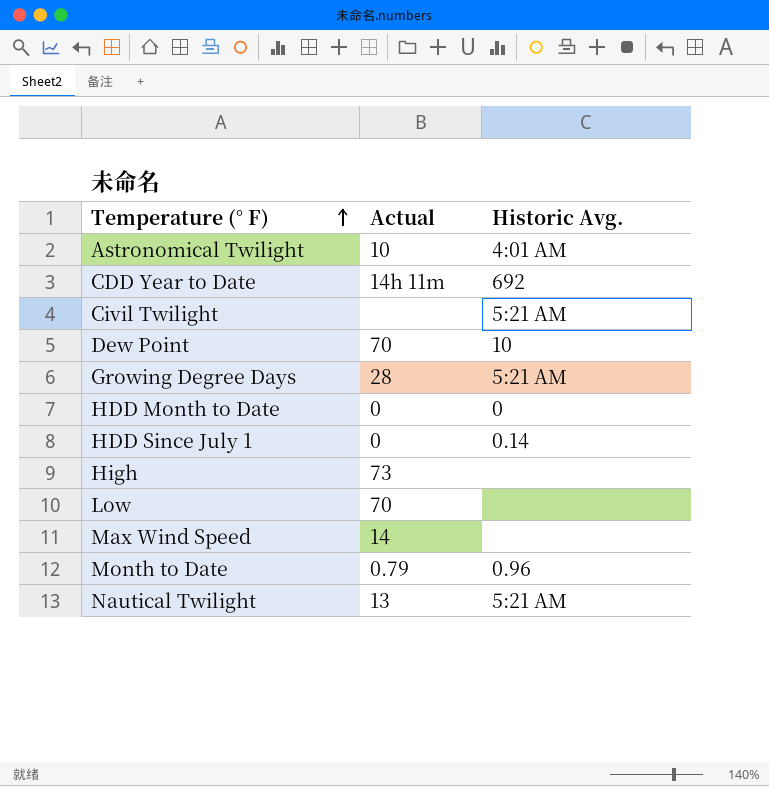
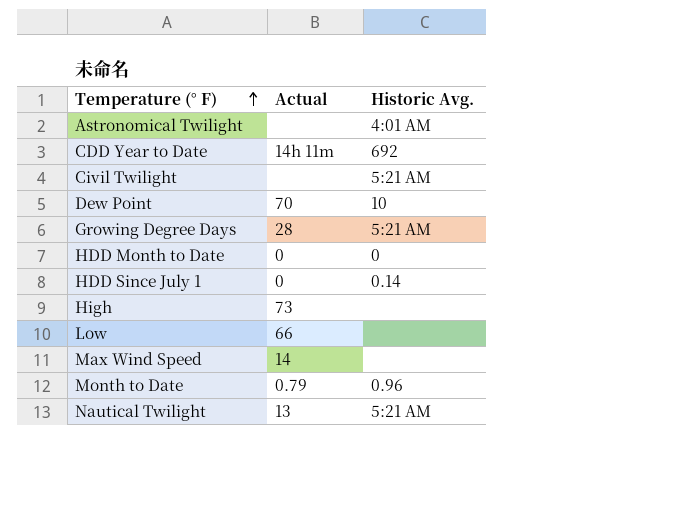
Astronomical Twilight | Actual: 10 -> none
Low | Actual: 70 -> 66

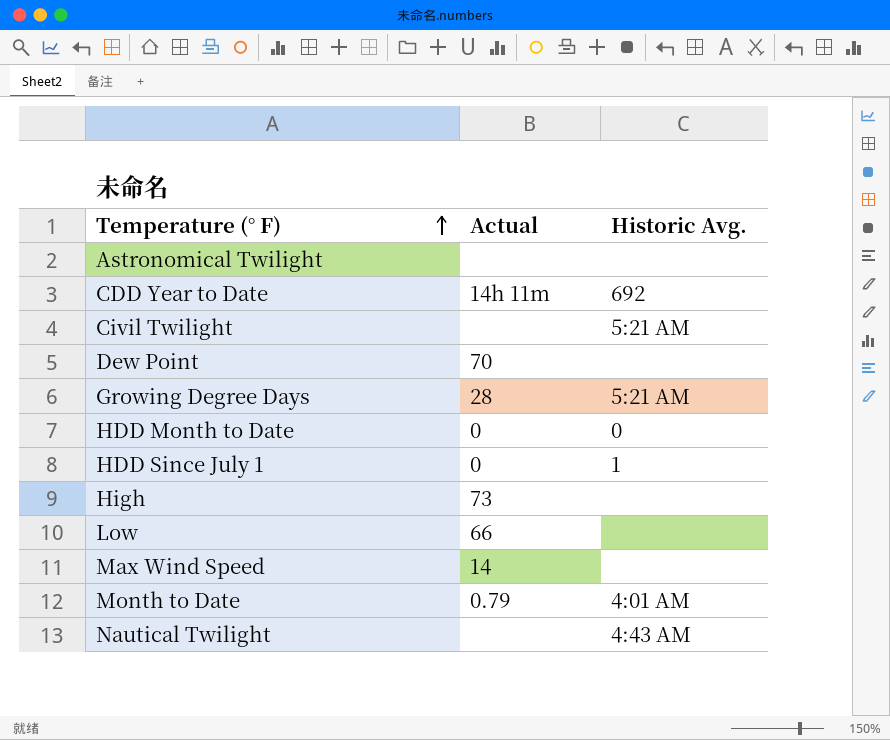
Astronomical Twilight | Historic Avg.: 4:01 AM -> none
Dew Point | Historic Avg.: 10 -> none
HDD Since July 1 | Historic Avg.: 0.14 -> 1
Month to Date | Historic Avg.: 0.96 -> 4:01 AM
Nautical Twilight | Actual: 13 -> none
Nautical Twilight | Historic Avg.: 5:21 AM -> 4:43 AM

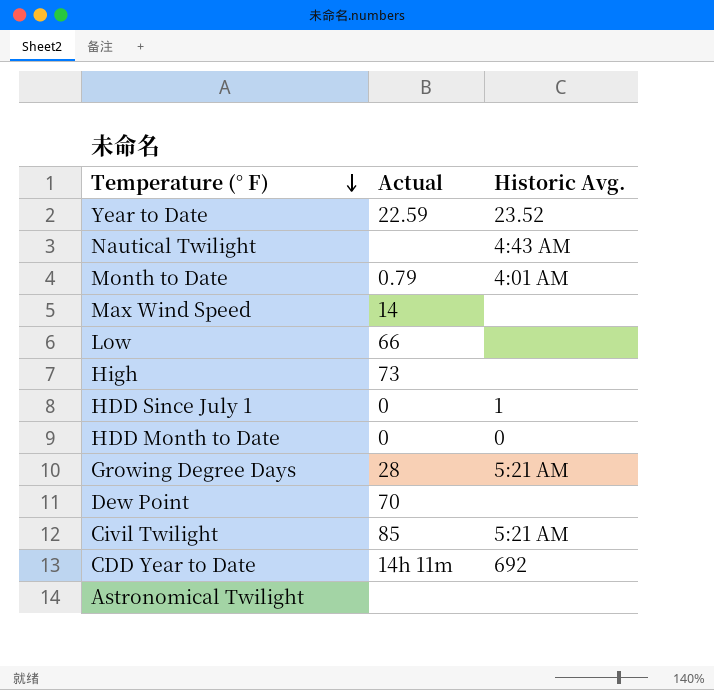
row order: Temperature (° F) ascending -> Temperature (° F) descending
row Year to Date: none -> 22.59 | 23.52
Civil Twilight | Actual: none -> 85

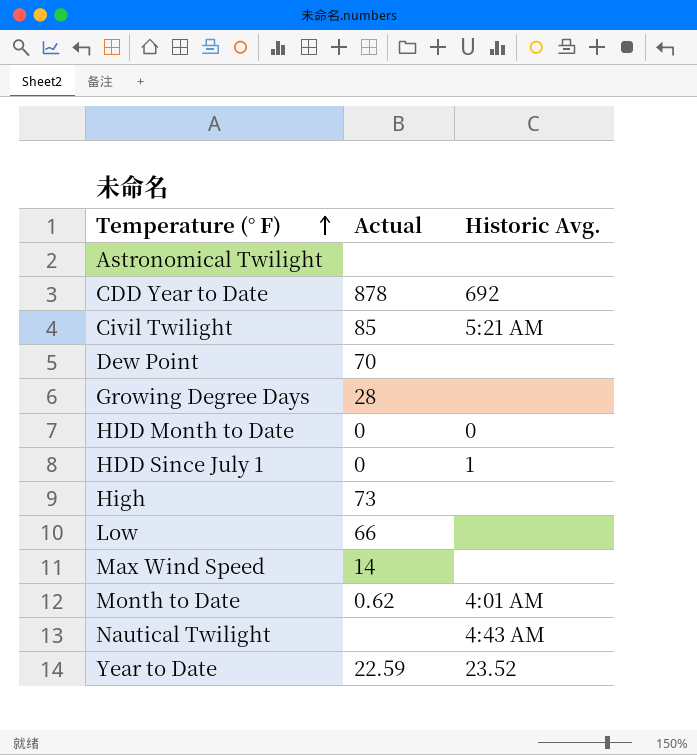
row order: Temperature (° F) descending -> Temperature (° F) ascending
CDD Year to Date | Actual: 14h 11m -> 878
Growing Degree Days | Historic Avg.: 5:21 AM -> none
Month to Date | Actual: 0.79 -> 0.62

